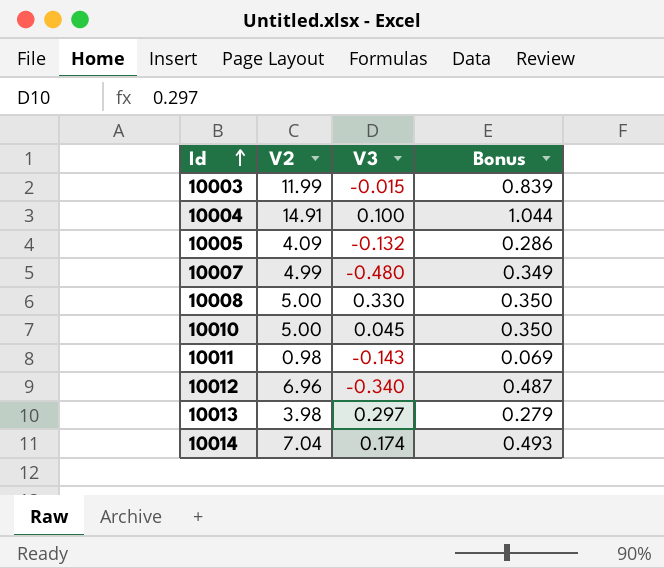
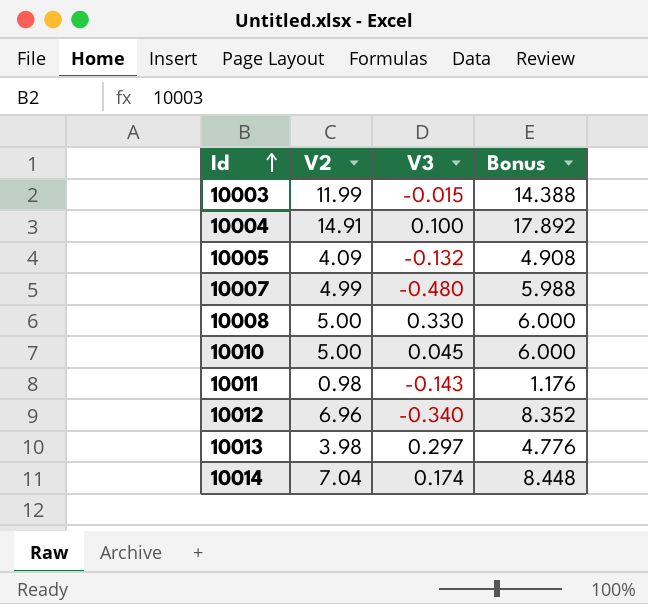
column Bonus | formula: [V2] * 0.07 -> [V2] * 1.2

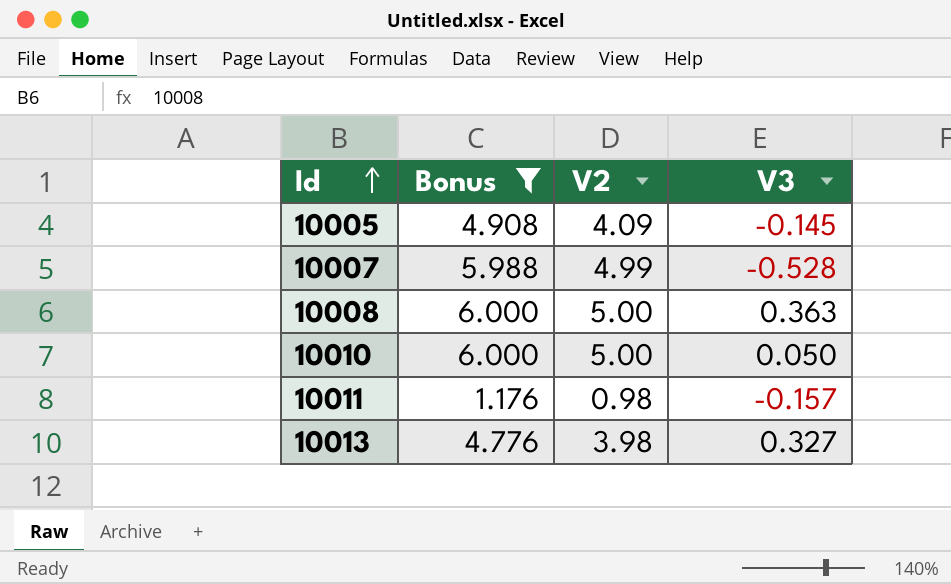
filter: none -> Bonus <= 6.000
column Bonus | position: 4 -> 2
10005 | V3: -0.132 -> -0.145
10007 | V3: -0.480 -> -0.528
10008 | V3: 0.330 -> 0.363
10010 | V3: 0.045 -> 0.050
10011 | V3: -0.143 -> -0.157
10013 | V3: 0.297 -> 0.327

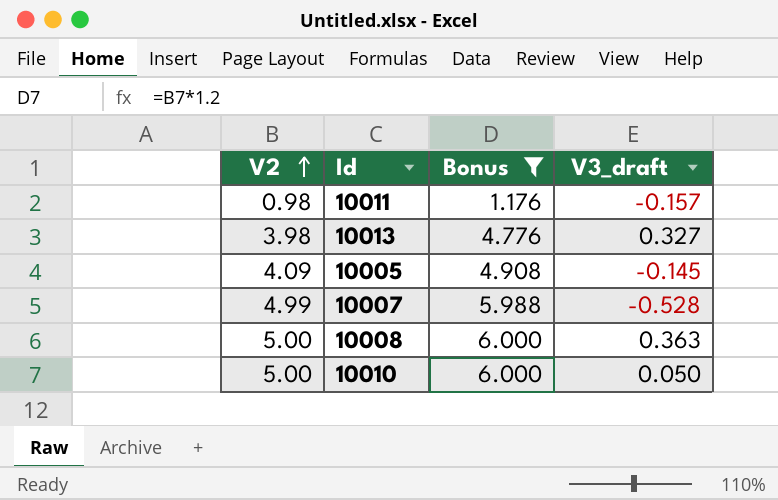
row order: Id ascending -> V2 ascending
column V2 | position: 3 -> 1
column name: V3 -> V3_draft

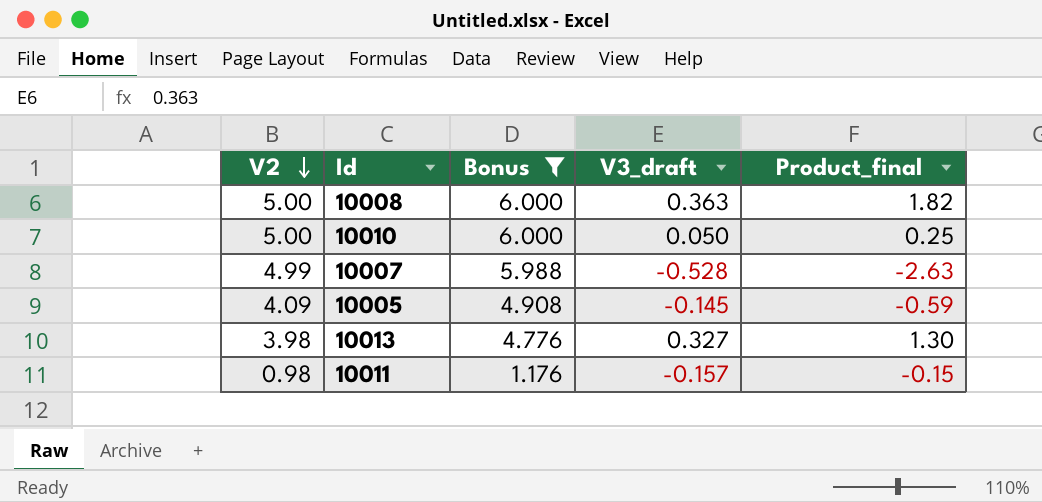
row order: V2 ascending -> V2 descending
column Product_final | formula: none -> [V2] * [V3_draft]

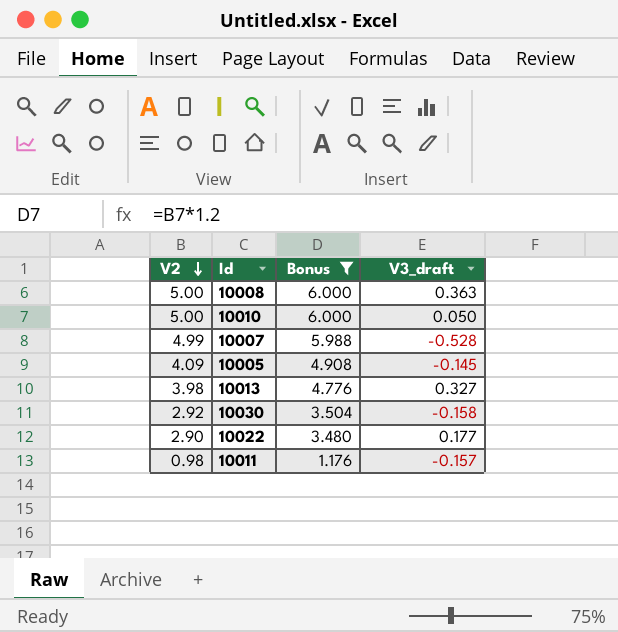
column Product_final | formula: [V2] * [V3_draft] -> none
row 10030: none -> 2.92 | 3.504 | -0.158
row 10022: none -> 2.90 | 3.480 | 0.177

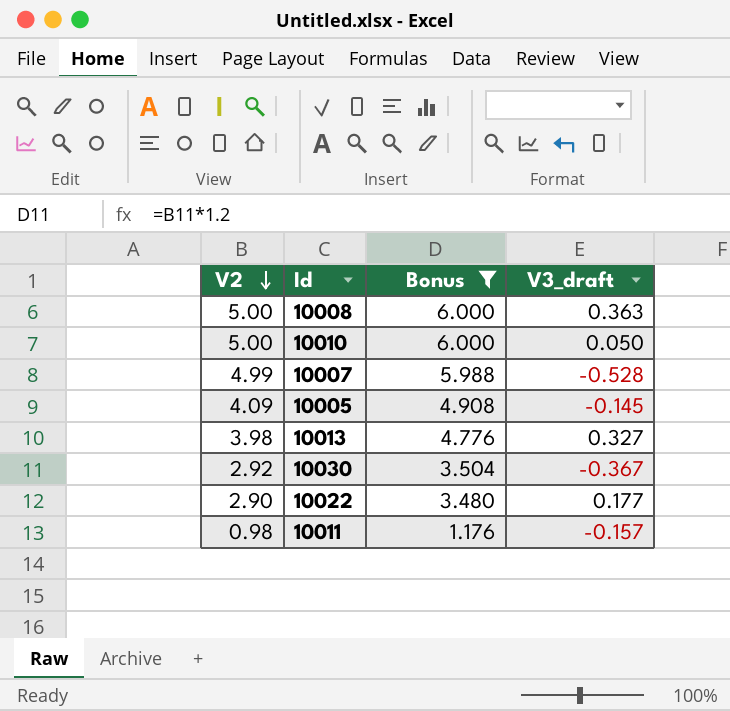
10030 | V3_draft: -0.158 -> -0.367

